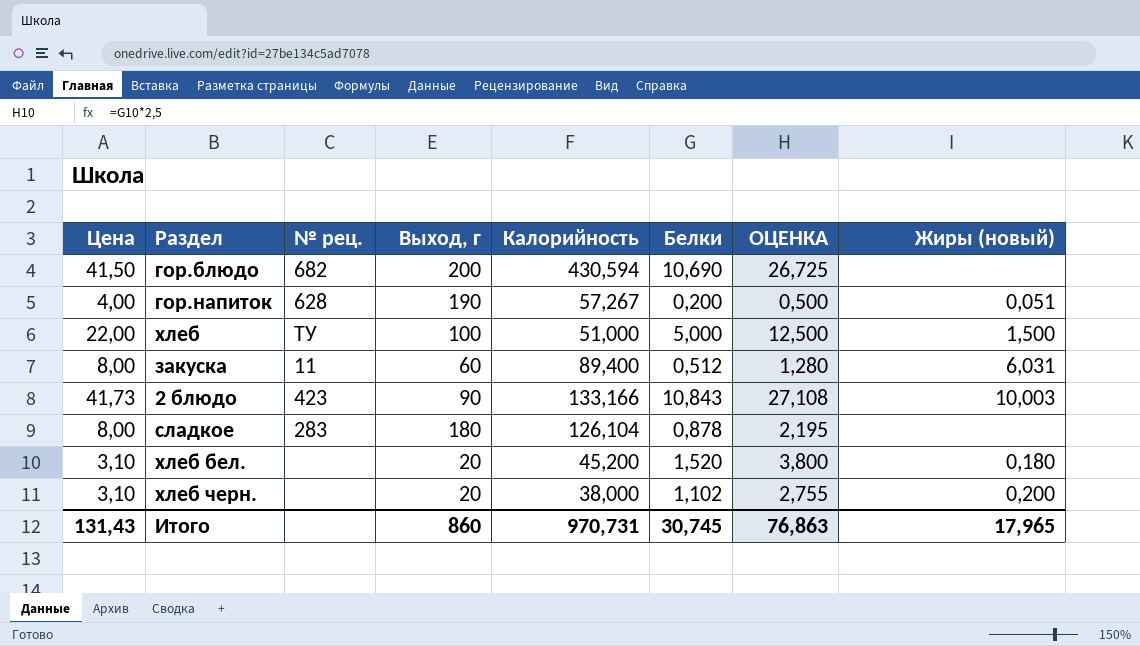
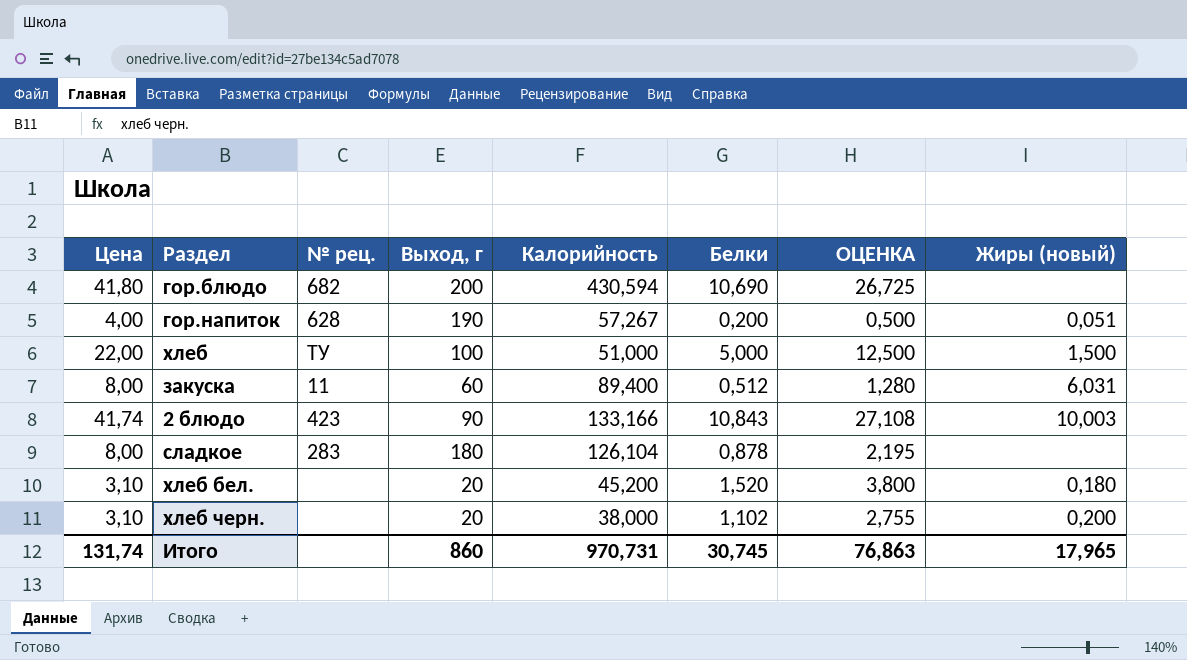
гор.блюдо | Цена: 41,50 -> 41,80
2 блюдо | Цена: 41,73 -> 41,74
Итого | Цена: 131,43 -> 131,74

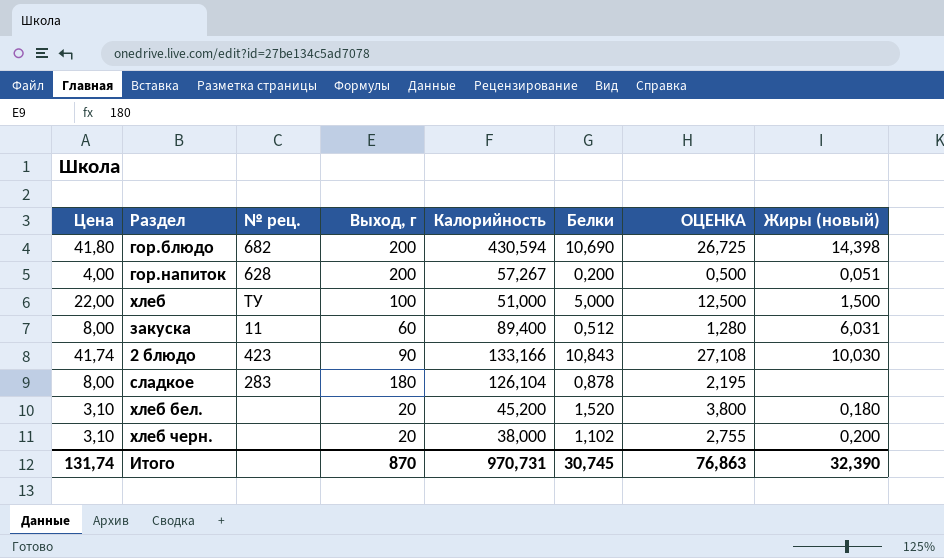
гор.блюдо | Жиры (новый): none -> 14,398
гор.напиток | Выход, г: 190 -> 200
2 блюдо | Жиры (новый): 10,003 -> 10,030
Итого | Выход, г: 860 -> 870
Итого | Жиры (новый): 17,965 -> 32,390

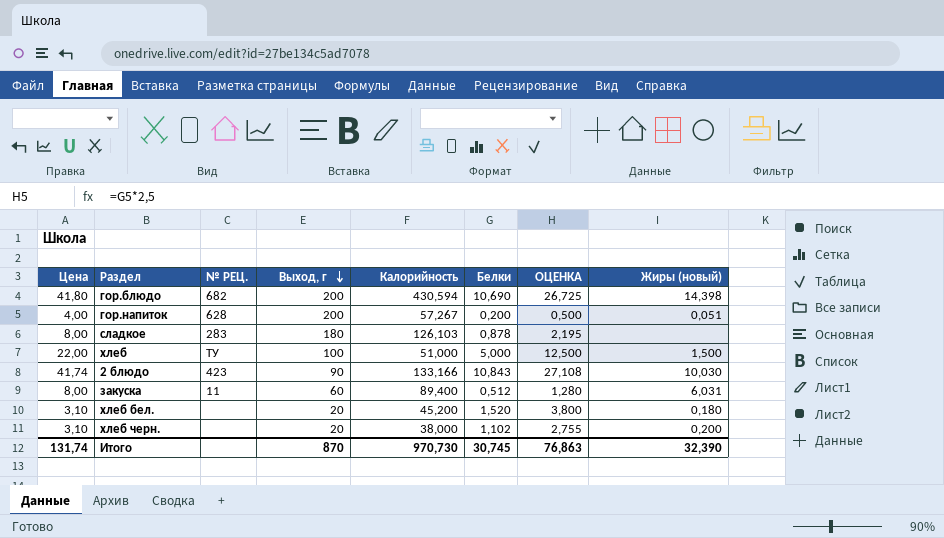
row order: none -> Выход, г descending
column name: № рец. -> № РЕЦ.
сладкое | Калорийность: 126,104 -> 126,103
Итого | Калорийность: 970,731 -> 970,730

